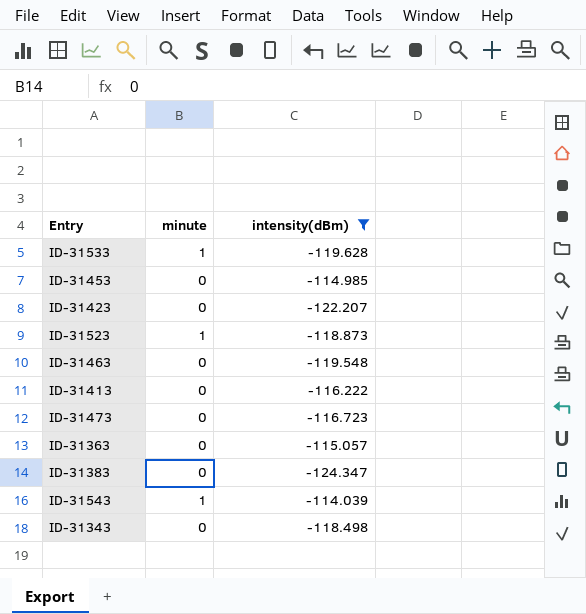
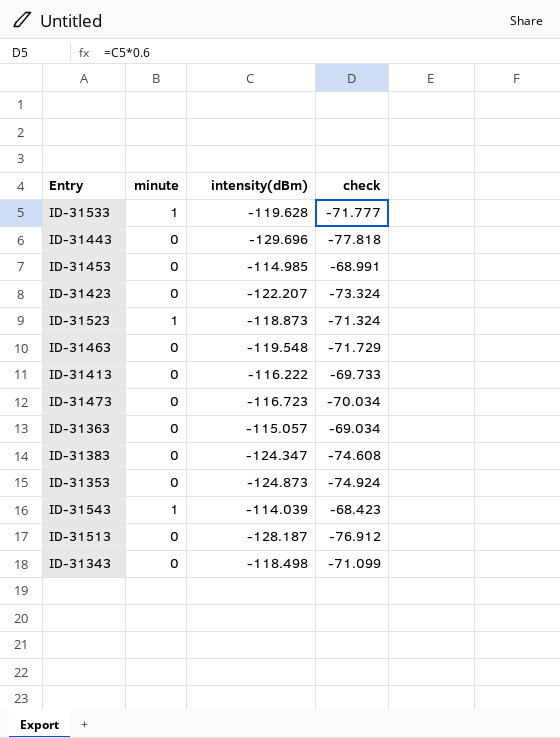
filter: intensity(dBm) >= -124.347 -> none
column check | formula: none -> [intensity(dBm)] * 0.6

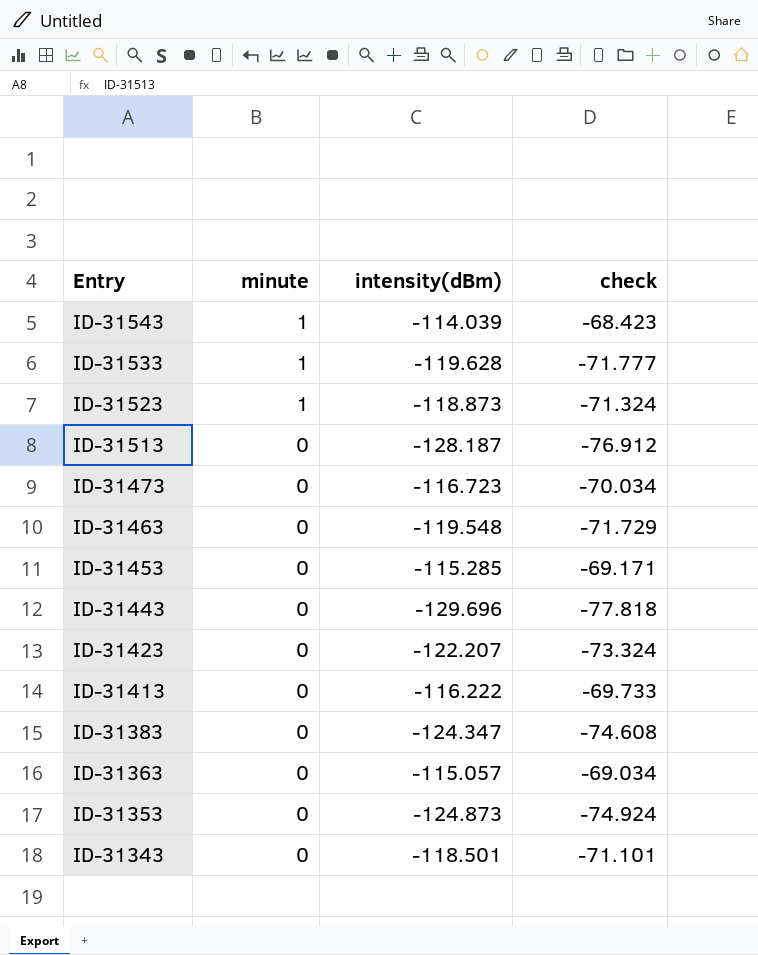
row order: none -> Entry descending
ID-31453 | intensity(dBm): -114.985 -> -115.285
ID-31453 | check: -68.991 -> -69.171
ID-31343 | intensity(dBm): -118.498 -> -118.501
ID-31343 | check: -71.099 -> -71.101

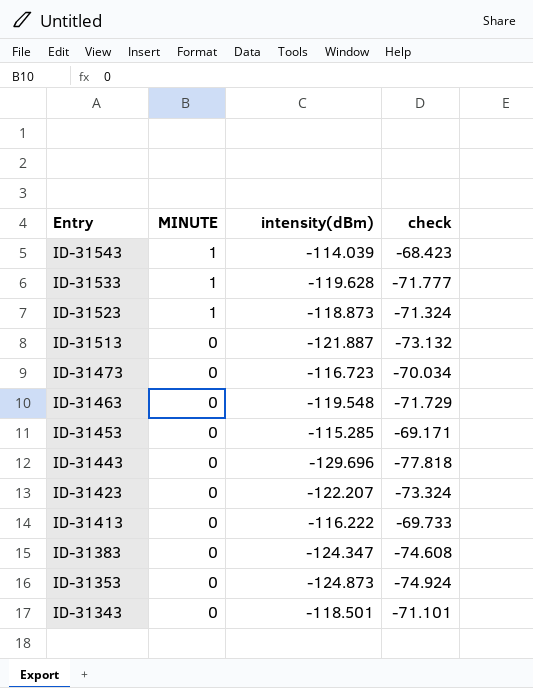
column name: minute -> MINUTE
row ID-31363: 0 | -115.057 | -69.034 -> none
ID-31513 | intensity(dBm): -128.187 -> -121.887
ID-31513 | check: -76.912 -> -73.132

